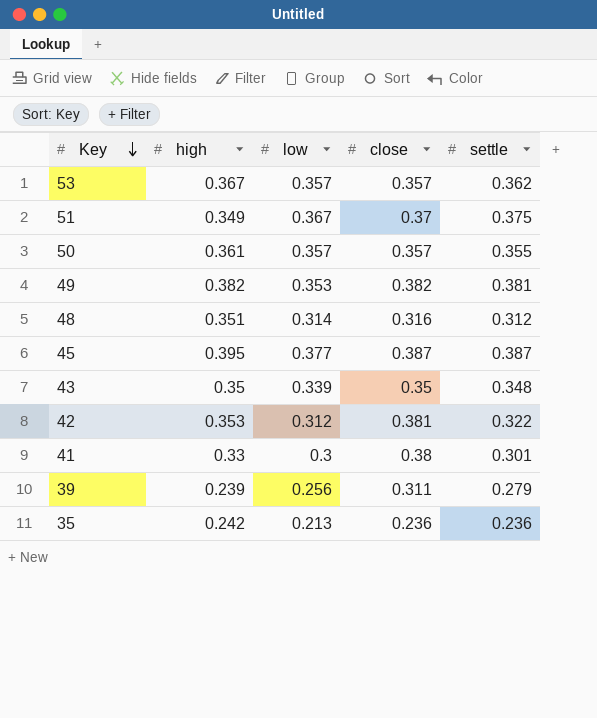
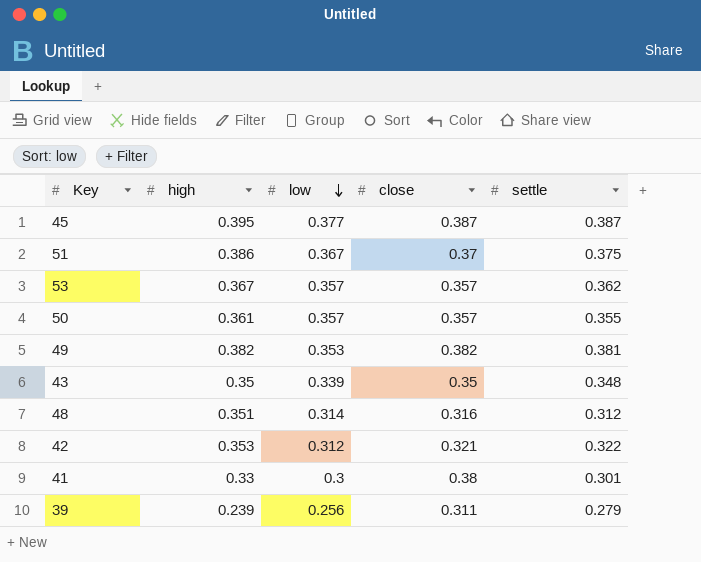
row order: Key descending -> low descending
row 35: 0.242 | 0.213 | 0.236 | 0.236 -> none
51 | high: 0.349 -> 0.386
42 | close: 0.381 -> 0.321

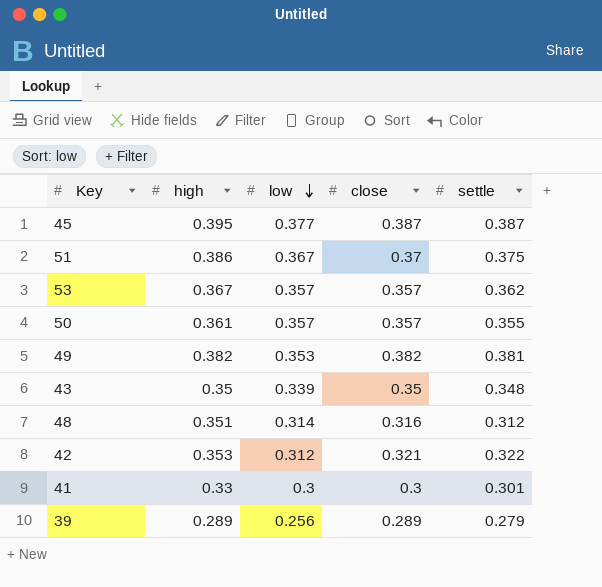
41 | close: 0.38 -> 0.3
39 | high: 0.239 -> 0.289
39 | close: 0.311 -> 0.289

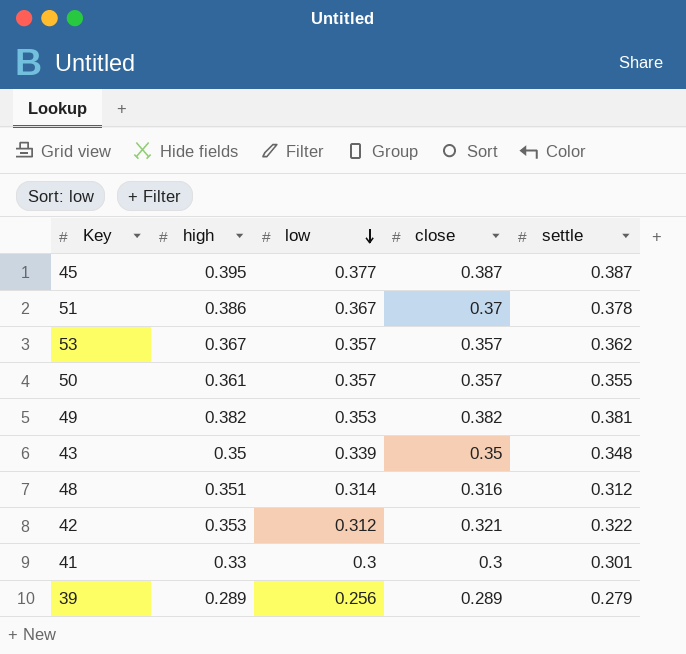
51 | settle: 0.375 -> 0.378

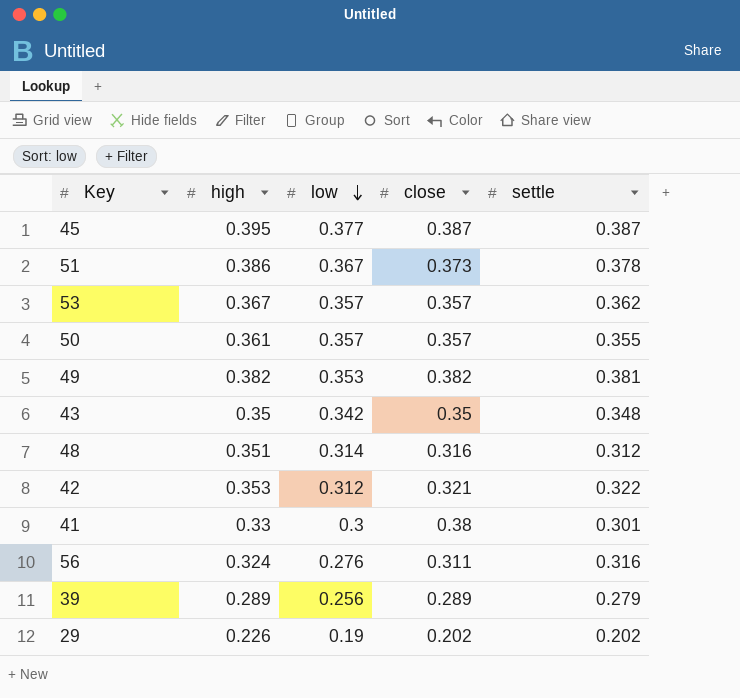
51 | close: 0.37 -> 0.373
43 | low: 0.339 -> 0.342
41 | close: 0.3 -> 0.38
row 56: none -> 0.324 | 0.276 | 0.311 | 0.316
row 29: none -> 0.226 | 0.19 | 0.202 | 0.202

